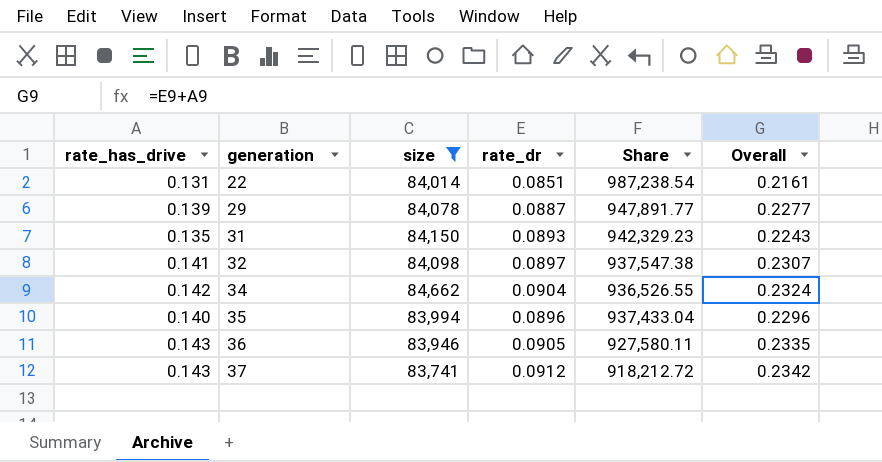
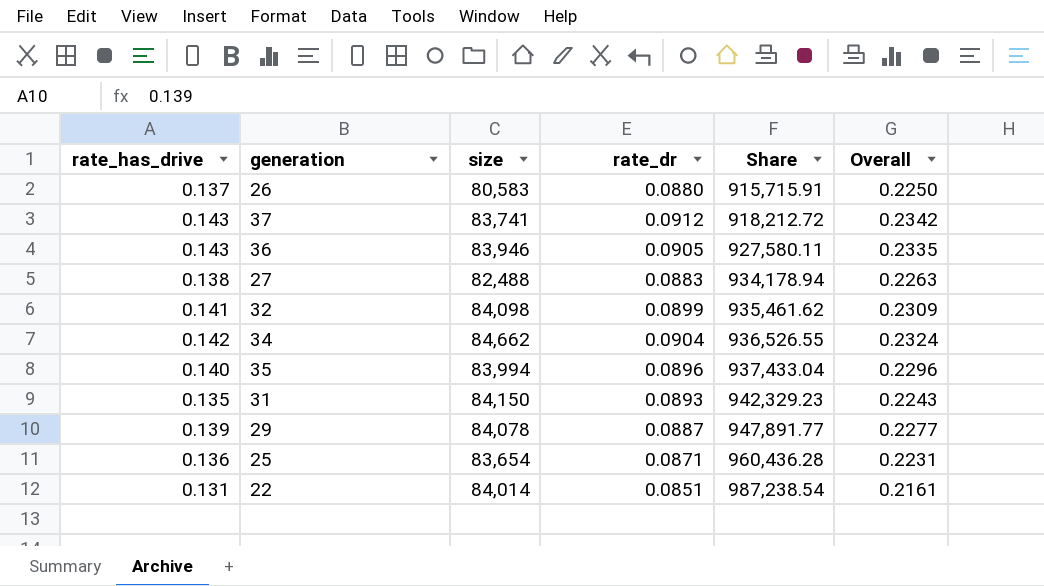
filter: size >= 83,741 -> none
row order: generation ascending -> Share ascending
32 | rate_dr: 0.0897 -> 0.0899
32 | Share: 937,547.38 -> 935,461.62
32 | Overall: 0.2307 -> 0.2309

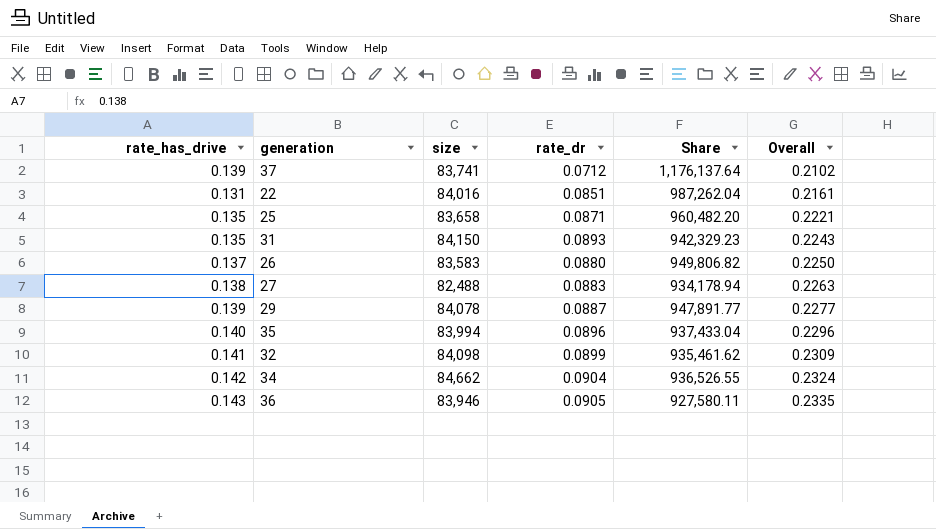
row order: Share ascending -> Overall ascending
37 | rate_has_drive: 0.143 -> 0.139
37 | rate_dr: 0.0912 -> 0.0712
37 | Share: 918,212.72 -> 1,176,137.64
37 | Overall: 0.2342 -> 0.2102
22 | size: 84,014 -> 84,016
22 | Share: 987,238.54 -> 987,262.04
25 | rate_has_drive: 0.136 -> 0.135
25 | size: 83,654 -> 83,658
25 | Share: 960,436.28 -> 960,482.20
25 | Overall: 0.2231 -> 0.2221
26 | size: 80,583 -> 83,583
26 | Share: 915,715.91 -> 949,806.82

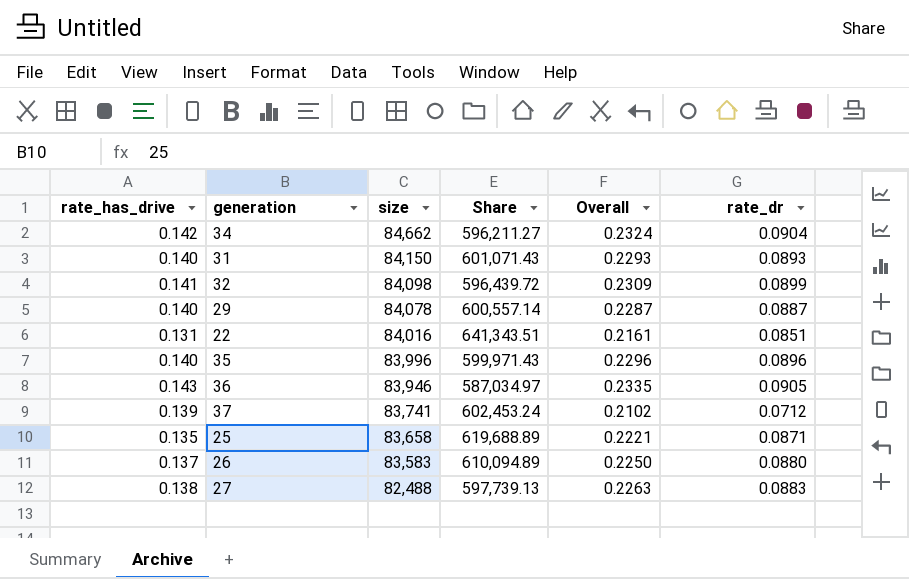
row order: Overall ascending -> size descending
column Share | formula: [size] / [rate_dr] -> [size] / [rate_has_drive]
column rate_dr | position: 4 -> 6
31 | rate_has_drive: 0.135 -> 0.140
31 | Overall: 0.2243 -> 0.2293
29 | rate_has_drive: 0.139 -> 0.140
29 | Overall: 0.2277 -> 0.2287
35 | size: 83,994 -> 83,996

